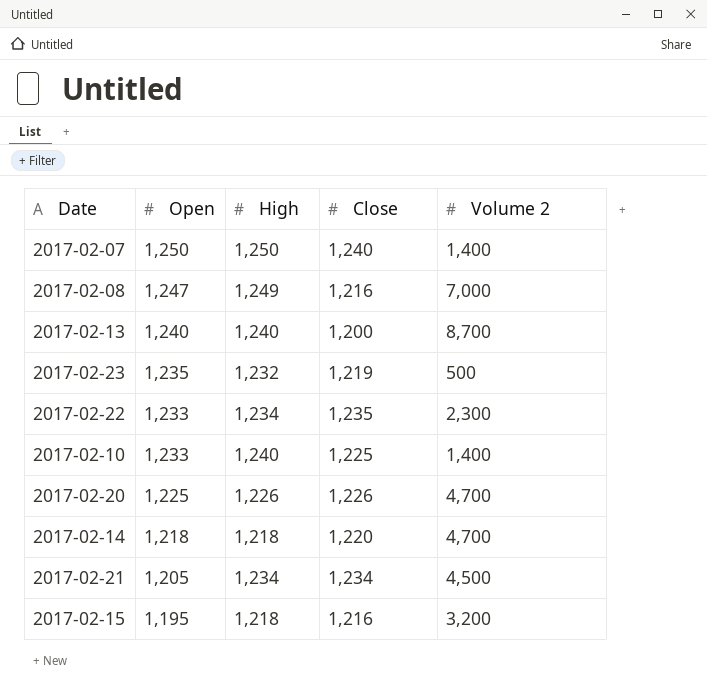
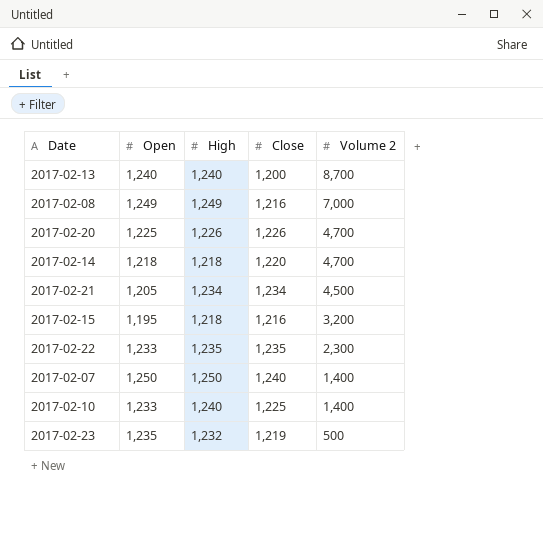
row order: Open descending -> Volume 2 descending
2017-02-08 | Open: 1,247 -> 1,249
2017-02-22 | High: 1,234 -> 1,235

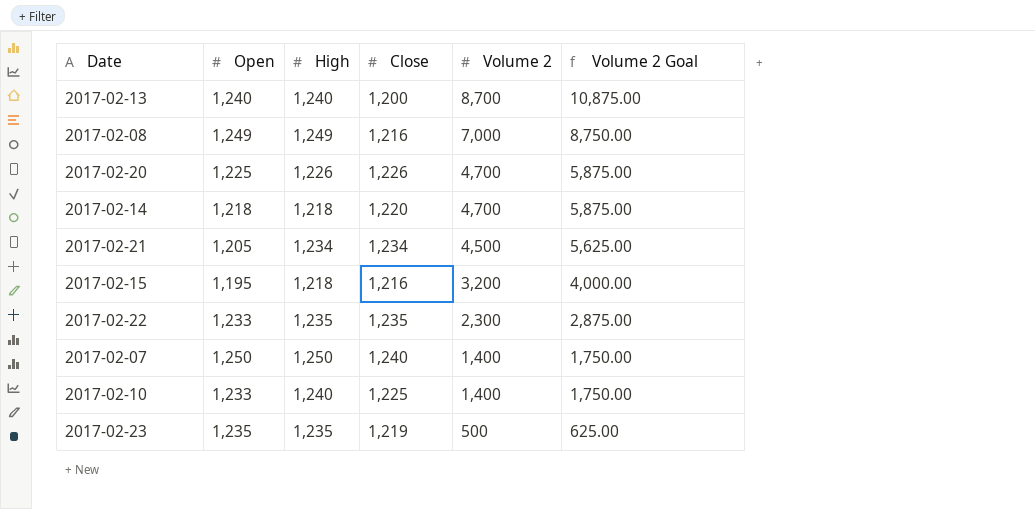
column Volume 2 Goal | formula: none -> [Volume 2] * 1.25
2017-02-23 | High: 1,232 -> 1,235

